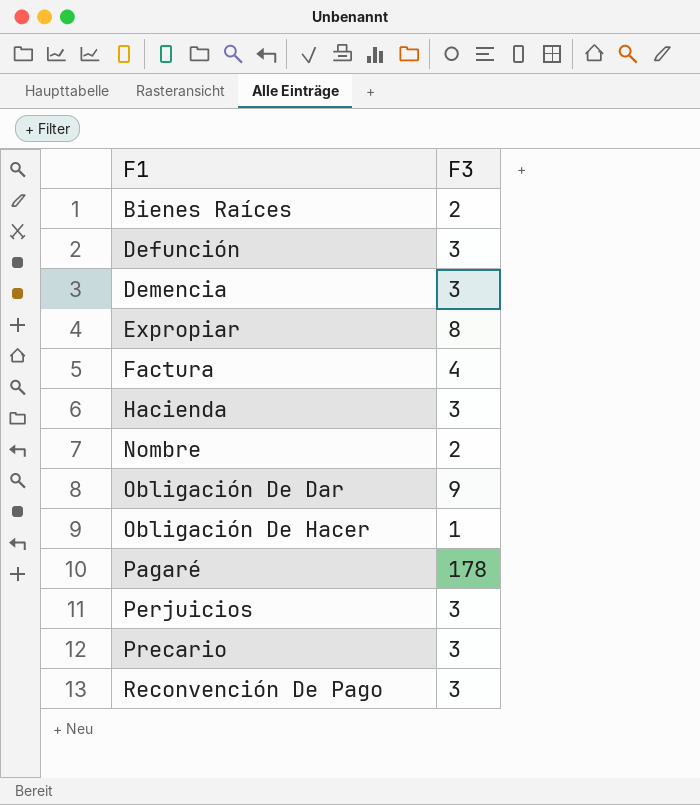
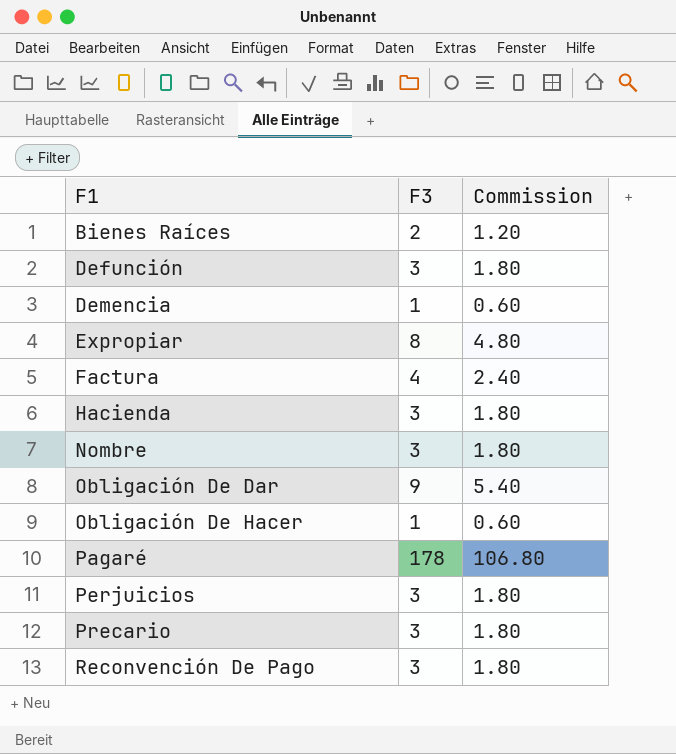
column Commission | formula: none -> [F3] * 0.6
Demencia | F3: 3 -> 1
Nombre | F3: 2 -> 3

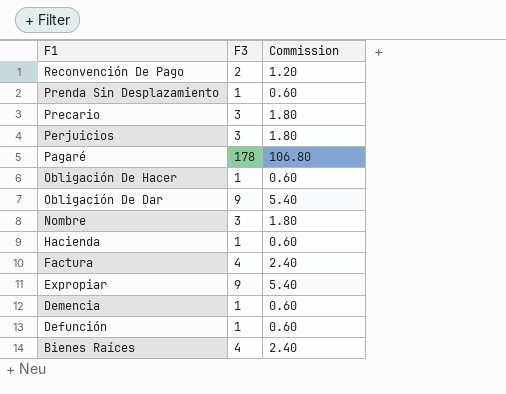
row order: F1 ascending -> F1 descending
Reconvención De Pago | F3: 3 -> 2
Reconvención De Pago | Commission: 1.80 -> 1.20
row Prenda Sin Desplazamiento: none -> 1 | 0.60
Hacienda | F3: 3 -> 1
Hacienda | Commission: 1.80 -> 0.60
Expropiar | F3: 8 -> 9
Expropiar | Commission: 4.80 -> 5.40
Defunción | F3: 3 -> 1
Defunción | Commission: 1.80 -> 0.60
Bienes Raíces | F3: 2 -> 4
Bienes Raíces | Commission: 1.20 -> 2.40

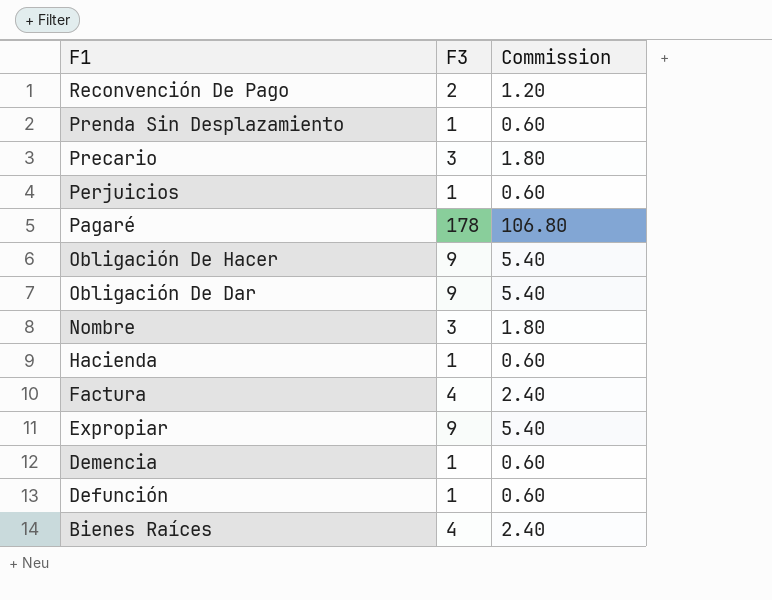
Perjuicios | F3: 3 -> 1
Perjuicios | Commission: 1.80 -> 0.60
Obligación De Hacer | F3: 1 -> 9
Obligación De Hacer | Commission: 0.60 -> 5.40

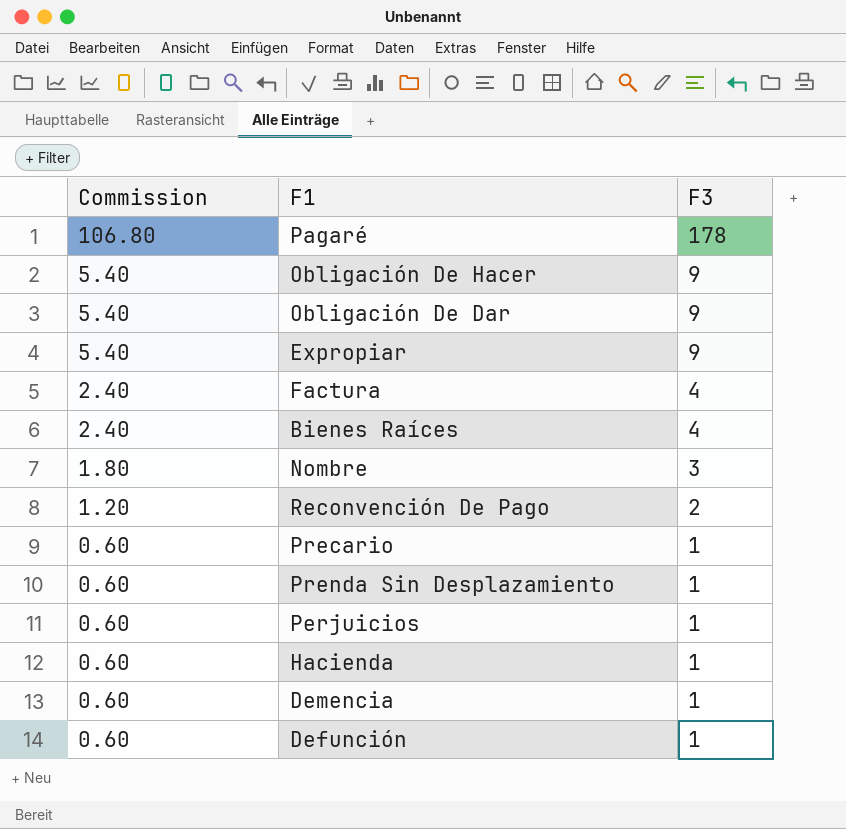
row order: F1 descending -> Commission descending
column Commission | position: 3 -> 1
Precario | Commission: 1.80 -> 0.60
Precario | F3: 3 -> 1

